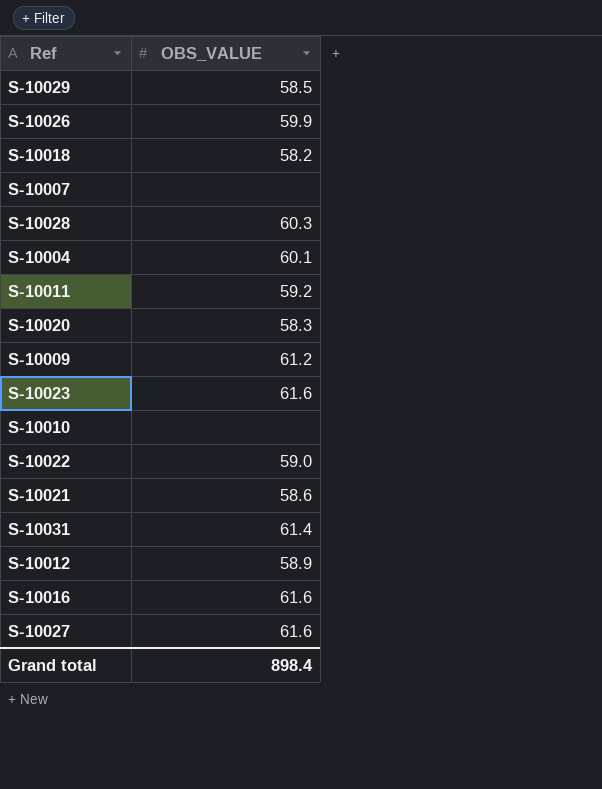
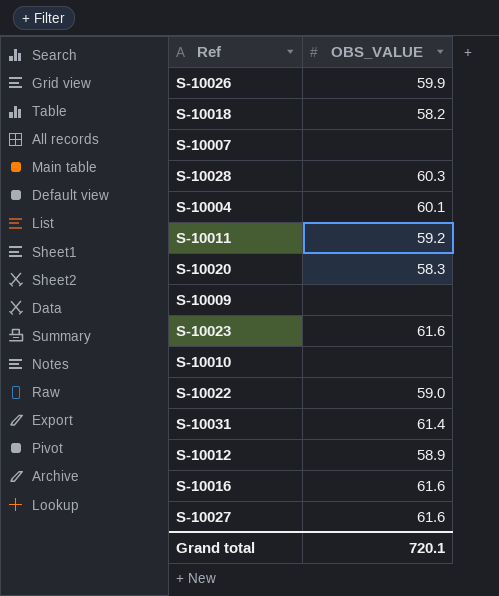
row S-10029: 58.5 -> none
row S-10021: 58.6 -> none
S-10009 | OBS_VALUE: 61.2 -> none
Grand total | OBS_VALUE: 898.4 -> 720.1

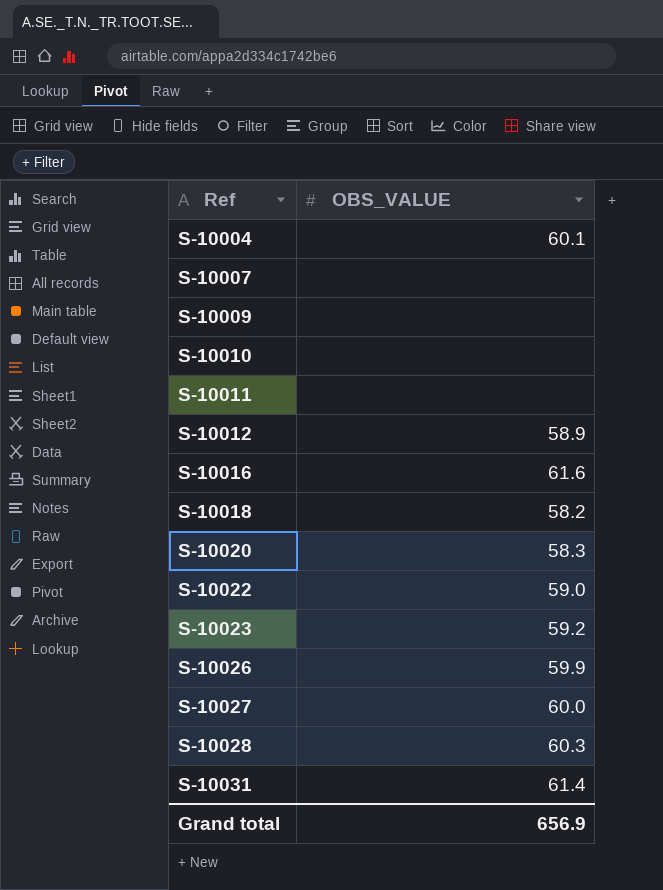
row order: none -> Ref ascending
S-10011 | OBS_VALUE: 59.2 -> none
S-10023 | OBS_VALUE: 61.6 -> 59.2
S-10027 | OBS_VALUE: 61.6 -> 60.0
Grand total | OBS_VALUE: 720.1 -> 656.9

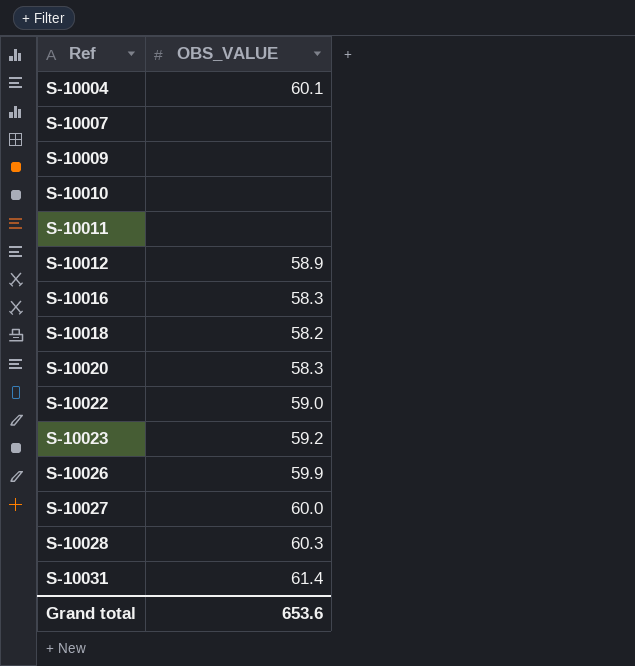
S-10016 | OBS_VALUE: 61.6 -> 58.3
Grand total | OBS_VALUE: 656.9 -> 653.6

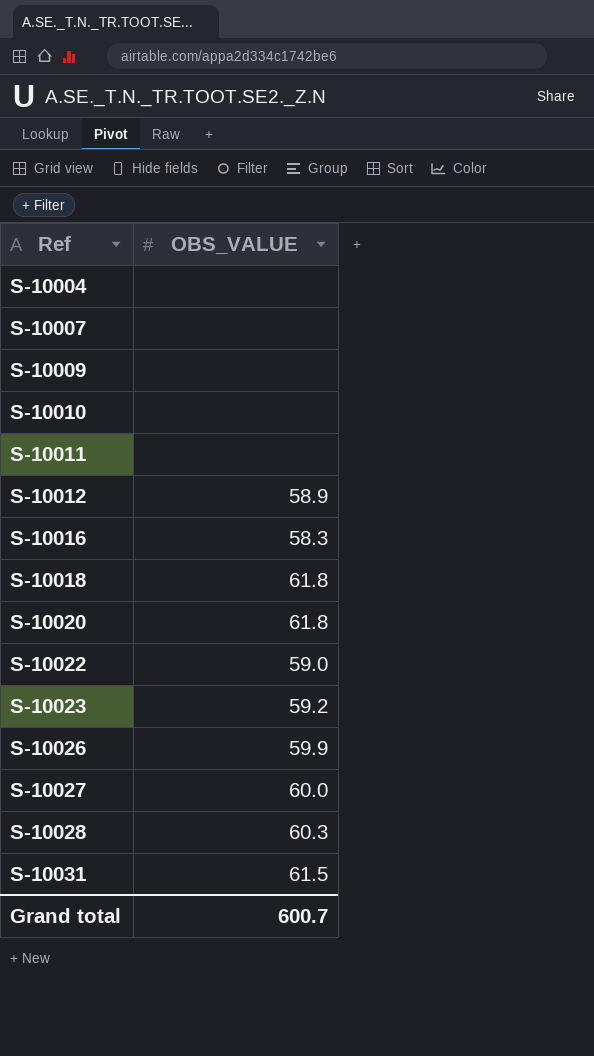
S-10004 | OBS_VALUE: 60.1 -> none
S-10018 | OBS_VALUE: 58.2 -> 61.8
S-10020 | OBS_VALUE: 58.3 -> 61.8
S-10031 | OBS_VALUE: 61.4 -> 61.5
Grand total | OBS_VALUE: 653.6 -> 600.7

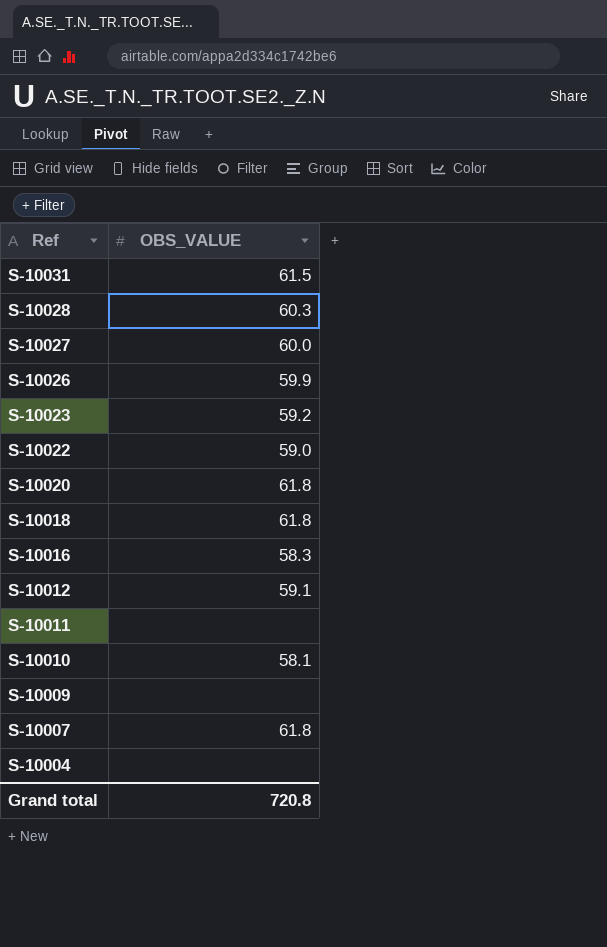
row order: Ref ascending -> Ref descending
S-10012 | OBS_VALUE: 58.9 -> 59.1
S-10010 | OBS_VALUE: none -> 58.1
S-10007 | OBS_VALUE: none -> 61.8
Grand total | OBS_VALUE: 600.7 -> 720.8

